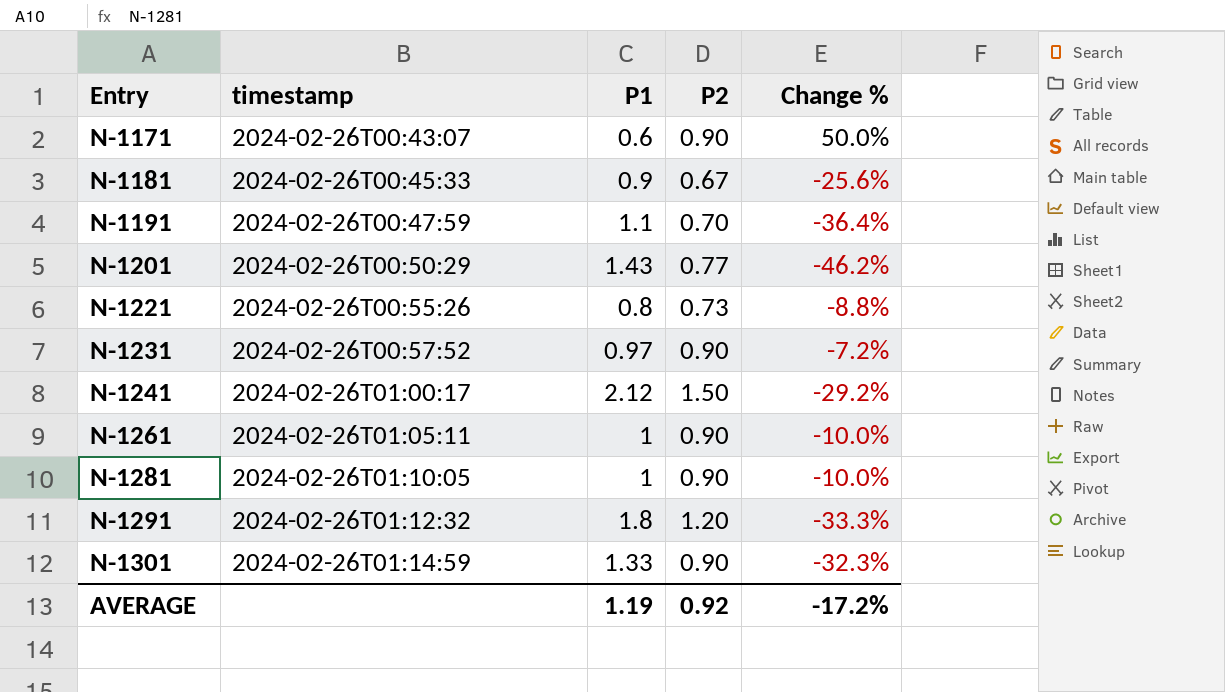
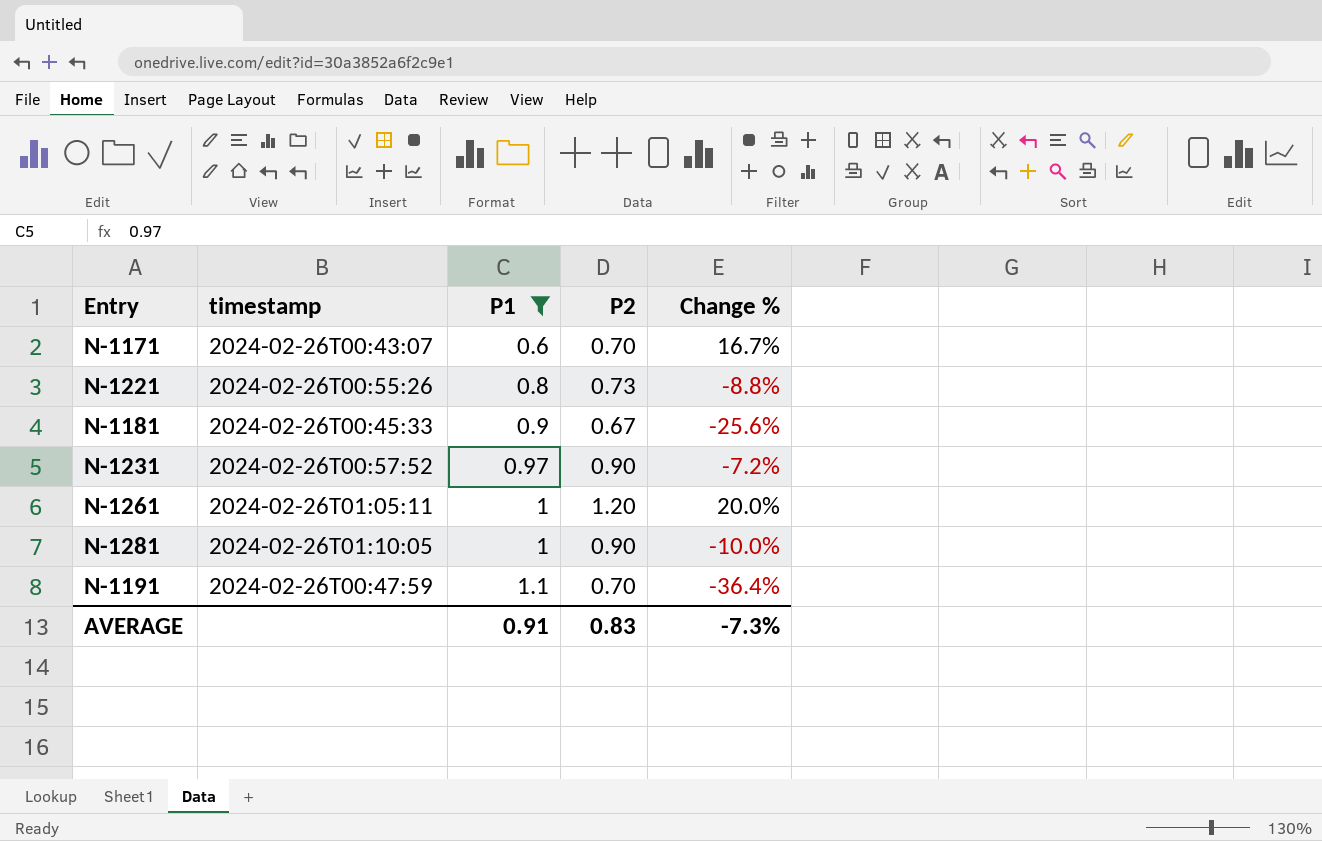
filter: none -> P1 <= 1.1
row order: Entry ascending -> P1 ascending
N-1171 | P2: 0.90 -> 0.70
N-1171 | Change %: 50.0% -> 16.7%
N-1261 | P2: 0.90 -> 1.20
N-1261 | Change %: -10.0% -> 20.0%
AVERAGE | P1: 1.19 -> 0.91
AVERAGE | P2: 0.92 -> 0.83
AVERAGE | Change %: -17.2% -> -7.3%

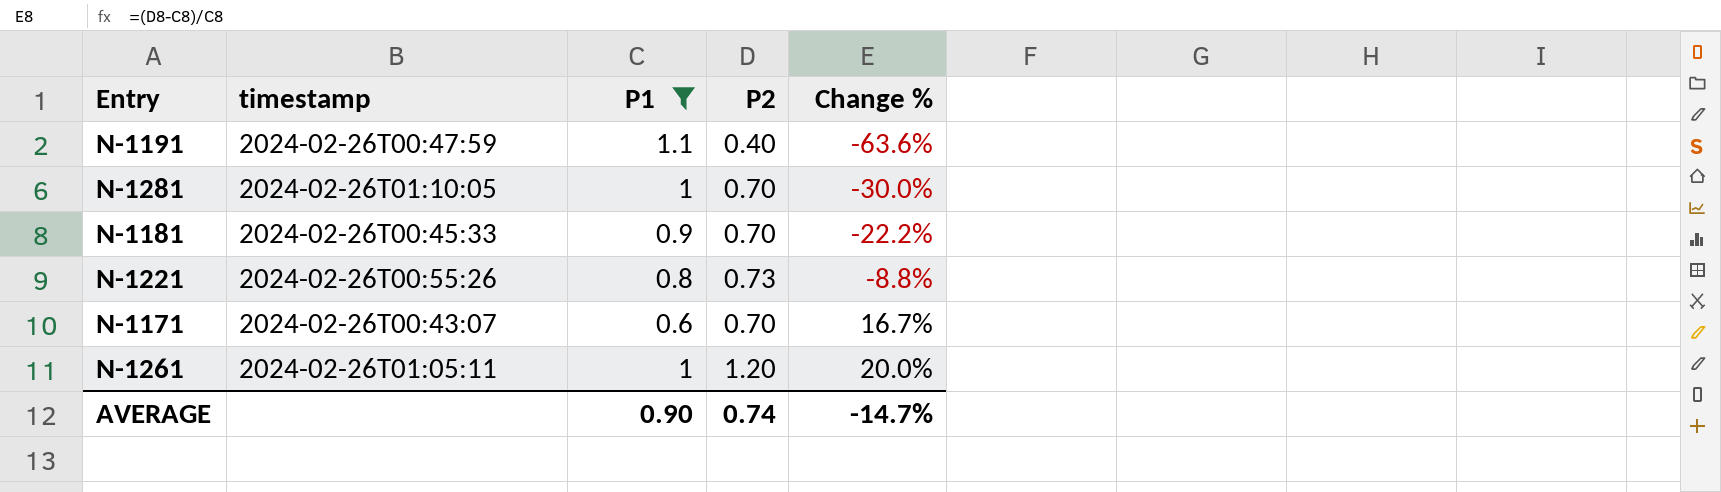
row order: P1 ascending -> Change % ascending
row N-1231: 2024-02-26T00:57:52 | 0.97 | 0.90 | -7.2% -> none
N-1191 | P2: 0.70 -> 0.40
N-1191 | Change %: -36.4% -> -63.6%
N-1281 | P2: 0.90 -> 0.70
N-1281 | Change %: -10.0% -> -30.0%
N-1181 | P2: 0.67 -> 0.70
N-1181 | Change %: -25.6% -> -22.2%
AVERAGE | P1: 0.91 -> 0.90
AVERAGE | P2: 0.83 -> 0.74
AVERAGE | Change %: -7.3% -> -14.7%

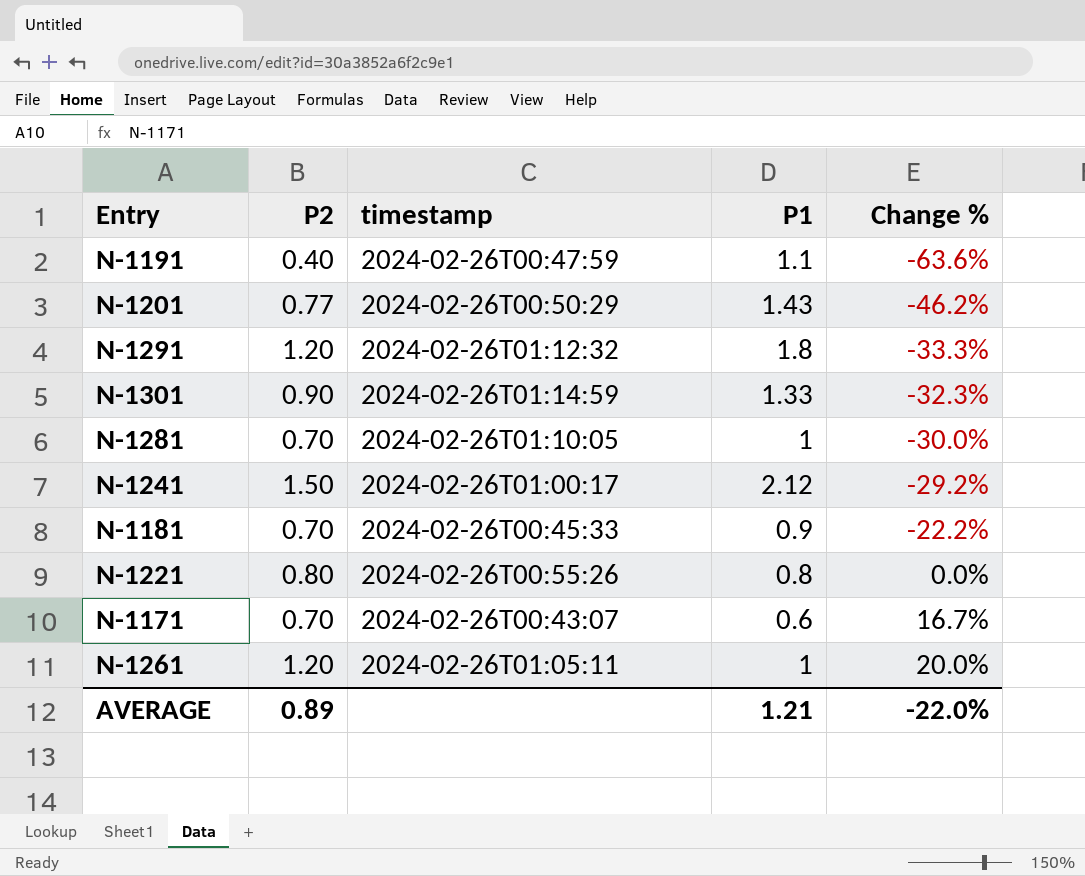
filter: P1 <= 1.1 -> none
column P2 | position: 4 -> 2
N-1221 | P2: 0.73 -> 0.80
N-1221 | Change %: -8.8% -> 0.0%
AVERAGE | P2: 0.74 -> 0.89
AVERAGE | P1: 0.90 -> 1.21
AVERAGE | Change %: -14.7% -> -22.0%

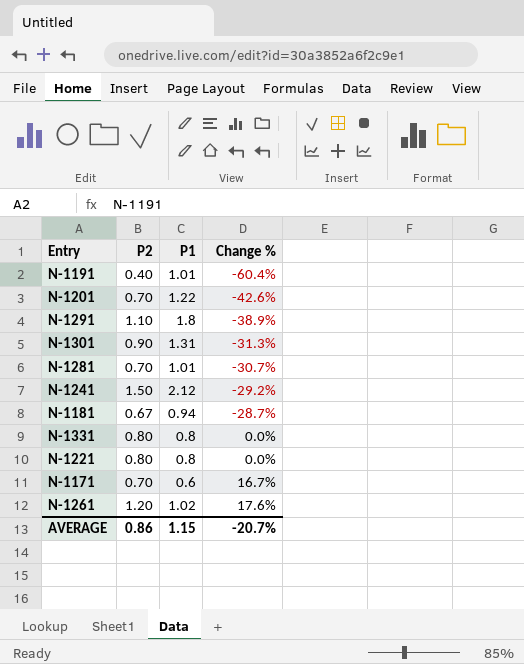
column timestamp | position: 3 -> none
N-1191 | P1: 1.1 -> 1.01
N-1191 | Change %: -63.6% -> -60.4%
N-1201 | P2: 0.77 -> 0.70
N-1201 | P1: 1.43 -> 1.22
N-1201 | Change %: -46.2% -> -42.6%
N-1291 | P2: 1.20 -> 1.10
N-1291 | Change %: -33.3% -> -38.9%
N-1301 | P1: 1.33 -> 1.31
N-1301 | Change %: -32.3% -> -31.3%
N-1281 | P1: 1 -> 1.01
N-1281 | Change %: -30.0% -> -30.7%
N-1181 | P2: 0.70 -> 0.67
N-1181 | P1: 0.9 -> 0.94
N-1181 | Change %: -22.2% -> -28.7%
row N-1331: none -> 0.80 | 0.8 | 0.0%
N-1261 | P1: 1 -> 1.02
N-1261 | Change %: 20.0% -> 17.6%
AVERAGE | P2: 0.89 -> 0.86
AVERAGE | P1: 1.21 -> 1.15
AVERAGE | Change %: -22.0% -> -20.7%

